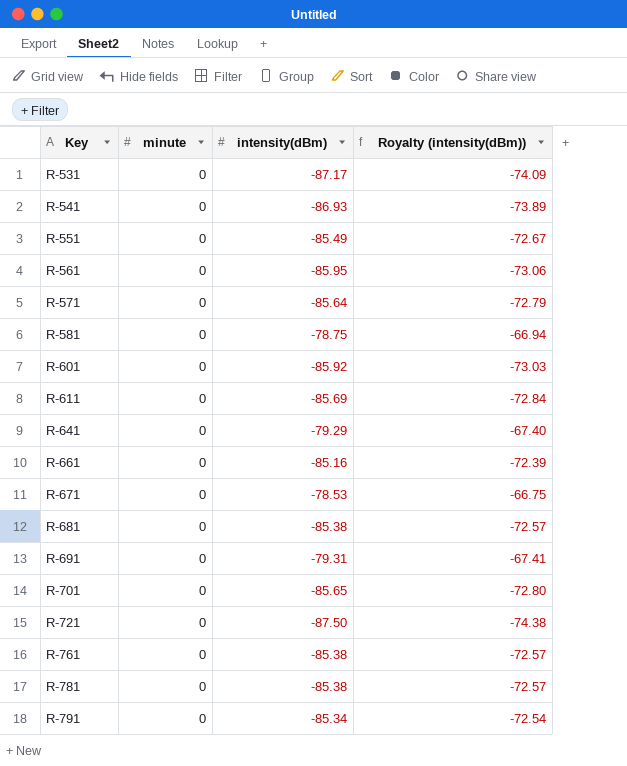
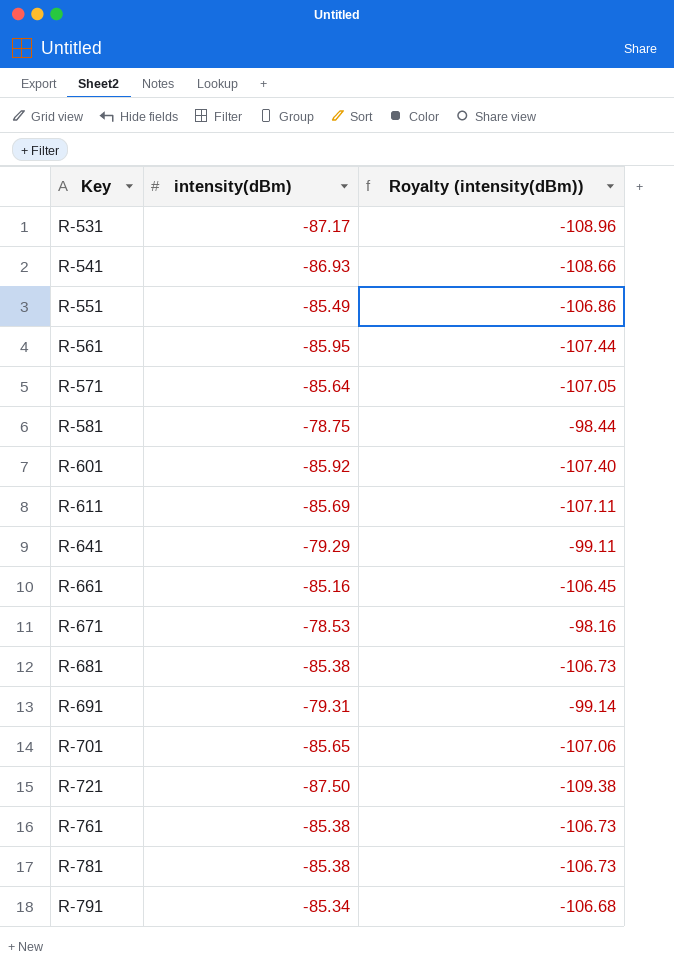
column minute | position: 2 -> none
column Royalty (intensity(dBm)) | formula: [intensity(dBm)] * 0.85 -> [intensity(dBm)] * 1.25

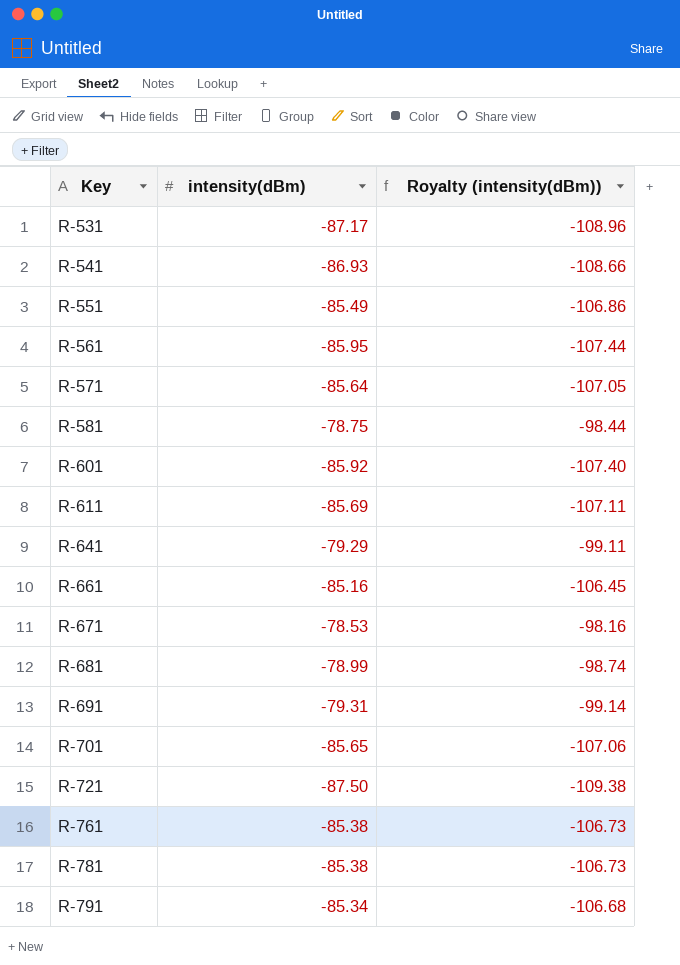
R-681 | intensity(dBm): -85.38 -> -78.99
R-681 | Royalty (intensity(dBm)): -106.73 -> -98.74

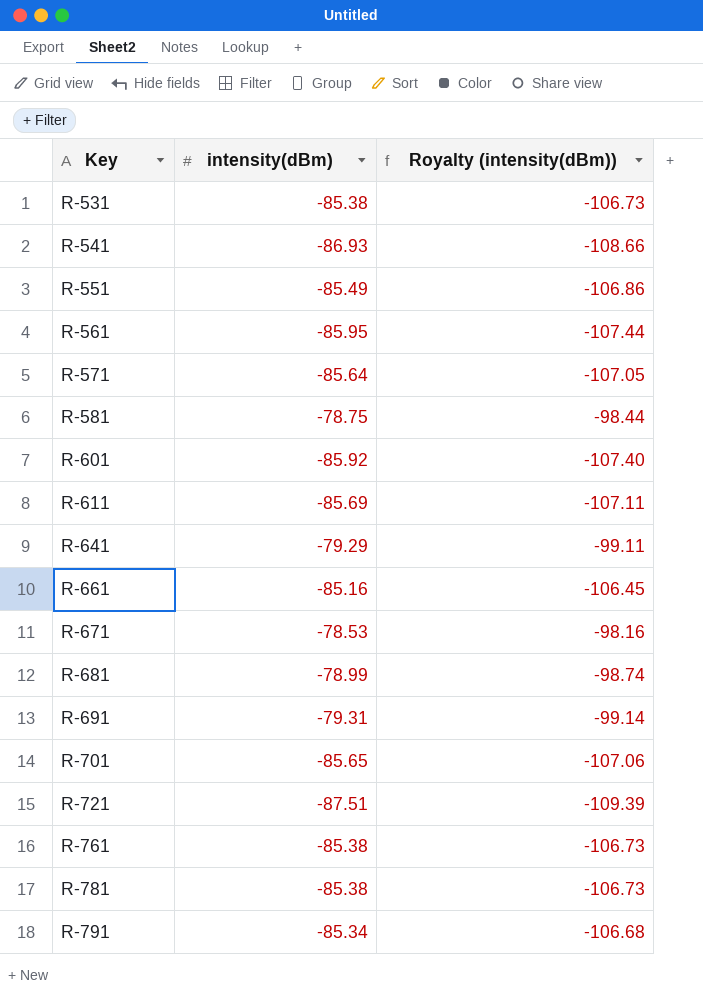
R-531 | intensity(dBm): -87.17 -> -85.38
R-531 | Royalty (intensity(dBm)): -108.96 -> -106.73
R-721 | intensity(dBm): -87.50 -> -87.51
R-721 | Royalty (intensity(dBm)): -109.38 -> -109.39

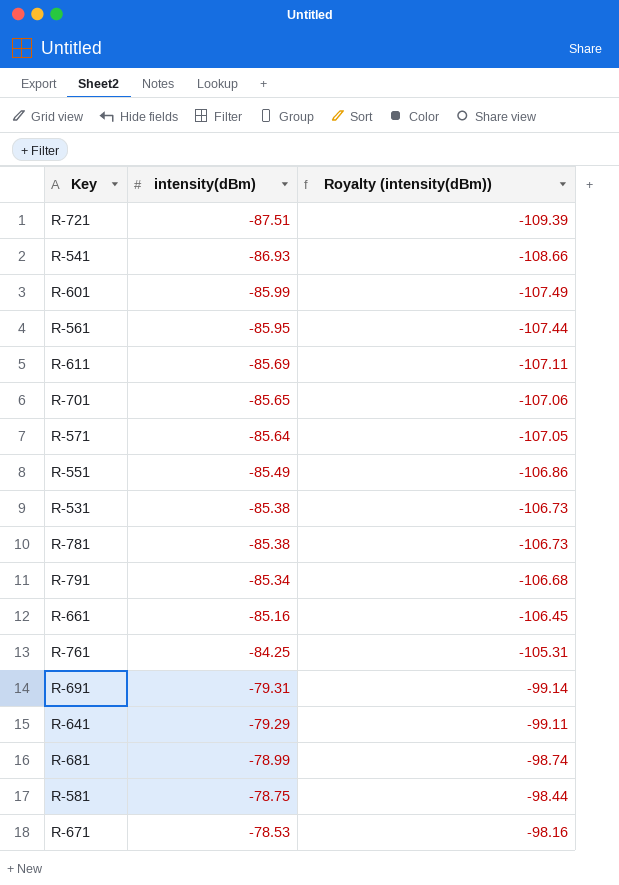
row order: Key ascending -> intensity(dBm) ascending
R-601 | intensity(dBm): -85.92 -> -85.99
R-601 | Royalty (intensity(dBm)): -107.40 -> -107.49
R-761 | intensity(dBm): -85.38 -> -84.25
R-761 | Royalty (intensity(dBm)): -106.73 -> -105.31

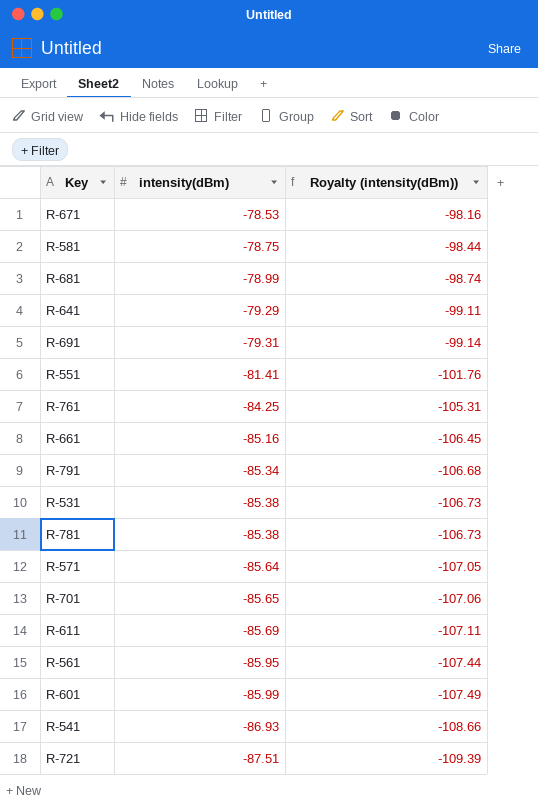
row order: intensity(dBm) ascending -> intensity(dBm) descending
R-551 | intensity(dBm): -85.49 -> -81.41
R-551 | Royalty (intensity(dBm)): -106.86 -> -101.76

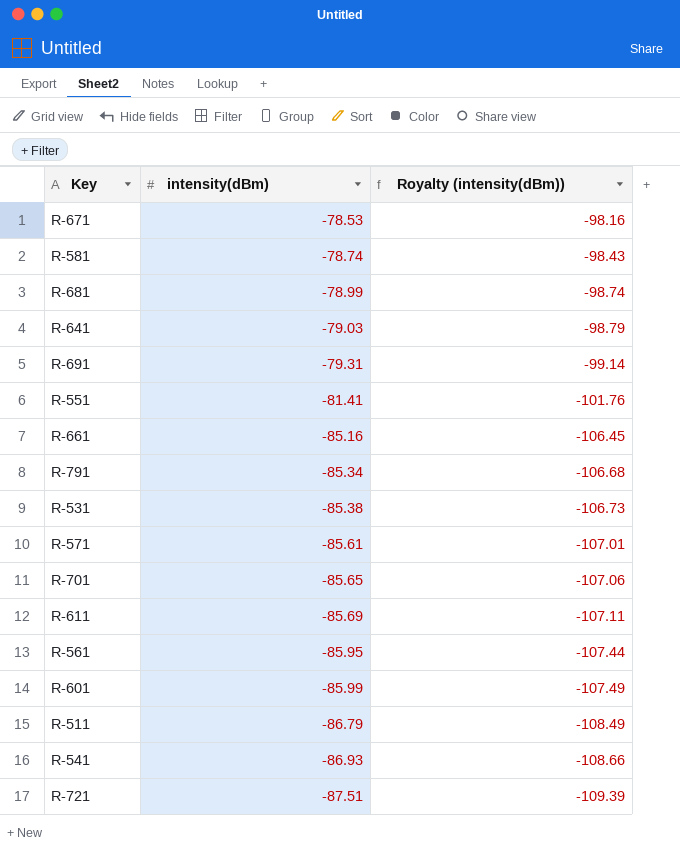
row R-761: -84.25 | -105.31 -> none
row R-781: -85.38 | -106.73 -> none
R-581 | intensity(dBm): -78.75 -> -78.74
R-581 | Royalty (intensity(dBm)): -98.44 -> -98.43
R-641 | intensity(dBm): -79.29 -> -79.03
R-641 | Royalty (intensity(dBm)): -99.11 -> -98.79
R-571 | intensity(dBm): -85.64 -> -85.61
R-571 | Royalty (intensity(dBm)): -107.05 -> -107.01
row R-511: none -> -86.79 | -108.49

